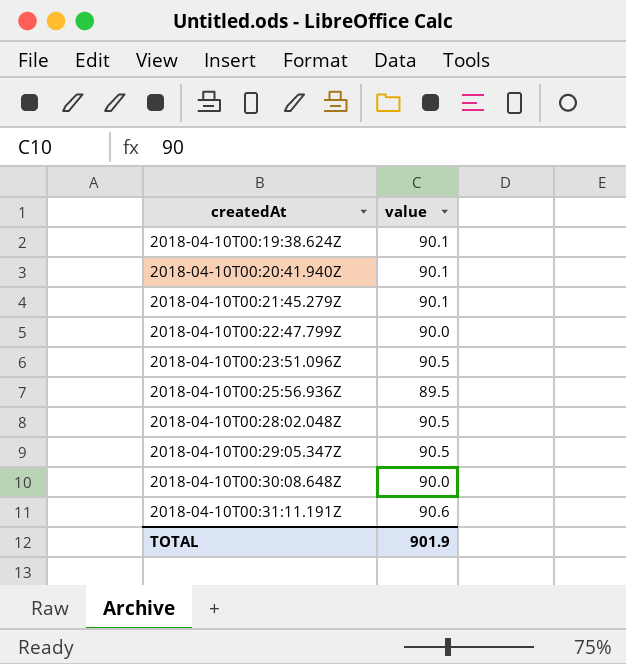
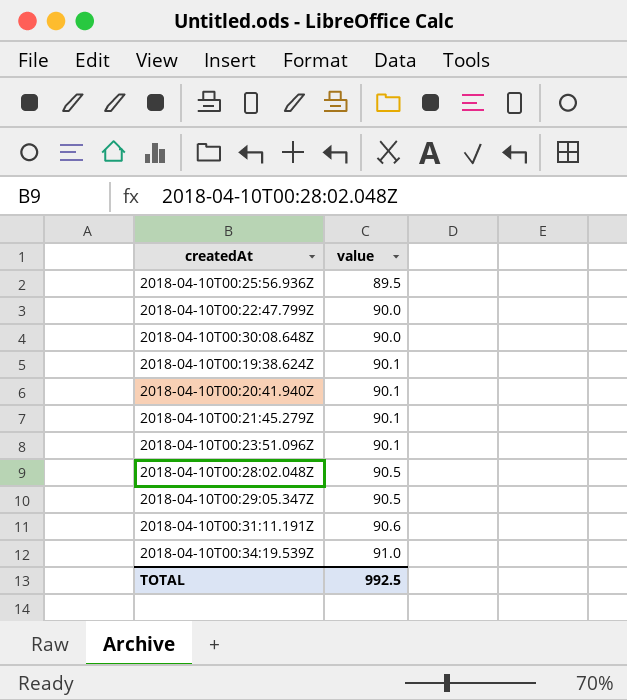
row order: createdAt ascending -> value ascending
2018-04-10T00:23:51.096Z | value: 90.5 -> 90.1
row 2018-04-10T00:34:19.539Z: none -> 91.0
TOTAL | value: 901.9 -> 992.5

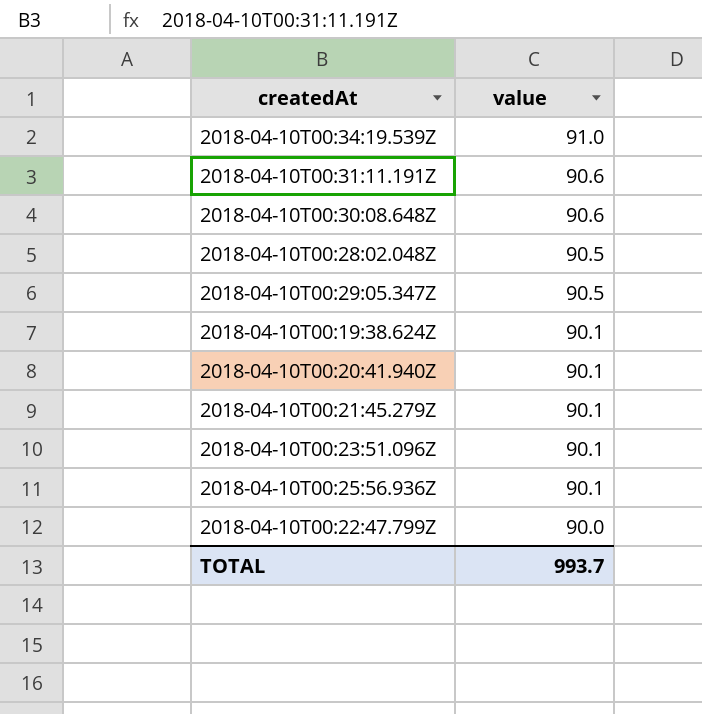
row order: value ascending -> value descending
2018-04-10T00:30:08.648Z | value: 90.0 -> 90.6
2018-04-10T00:25:56.936Z | value: 89.5 -> 90.1
TOTAL | value: 992.5 -> 993.7

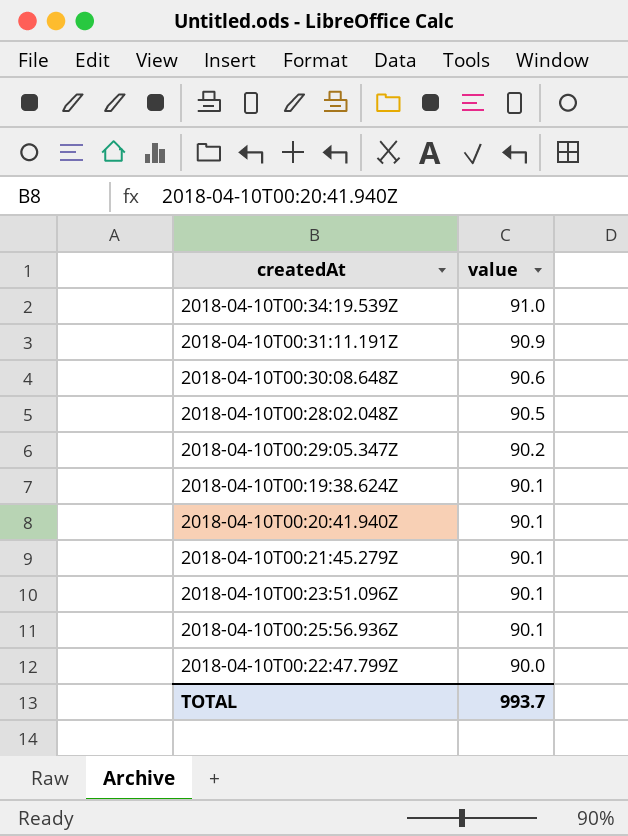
2018-04-10T00:31:11.191Z | value: 90.6 -> 90.9
2018-04-10T00:29:05.347Z | value: 90.5 -> 90.2

